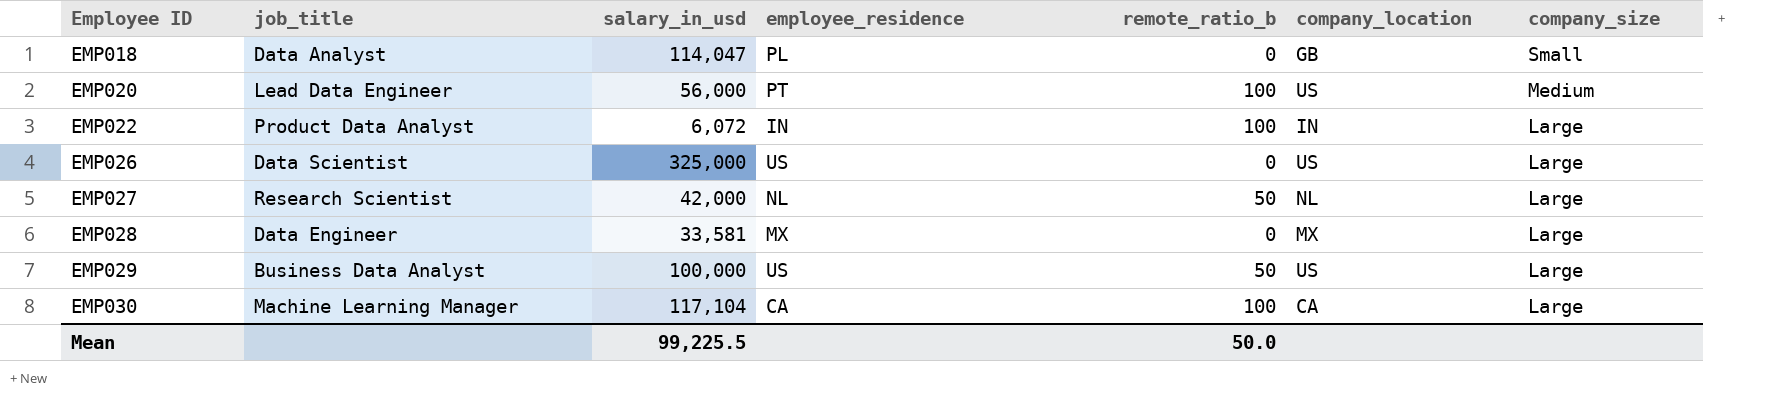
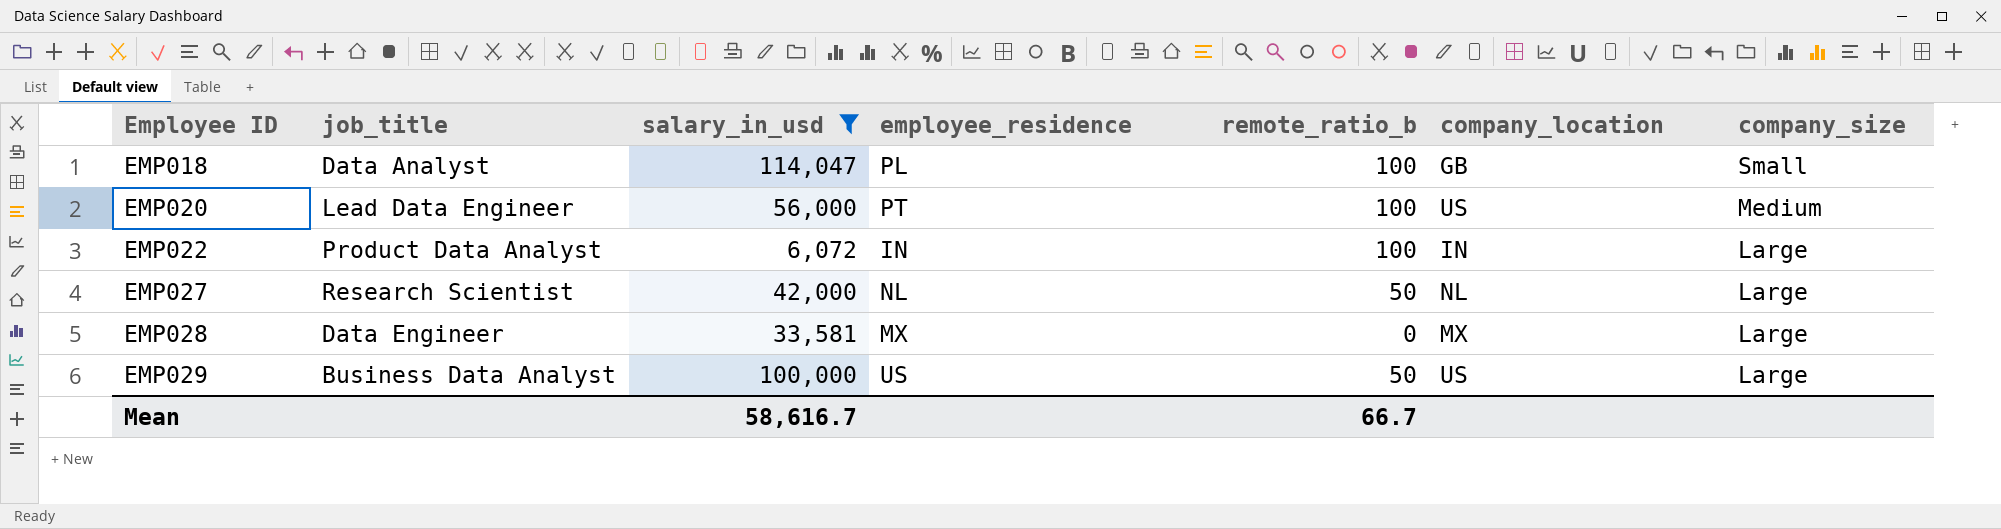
filter: none -> salary_in_usd <= 114,047
EMP018 | remote_ratio_b: 0 -> 100
Mean | salary_in_usd: 99,225.5 -> 58,616.7
Mean | remote_ratio_b: 50.0 -> 66.7

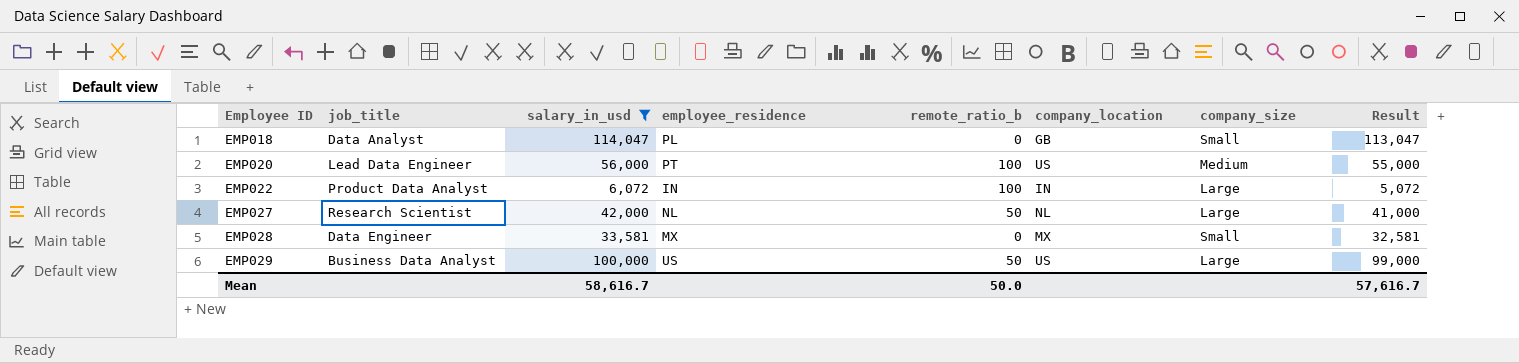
column Result | formula: none -> [salary_in_usd] - 1000
EMP018 | remote_ratio_b: 100 -> 0
EMP028 | company_size: Large -> Small
Mean | remote_ratio_b: 66.7 -> 50.0

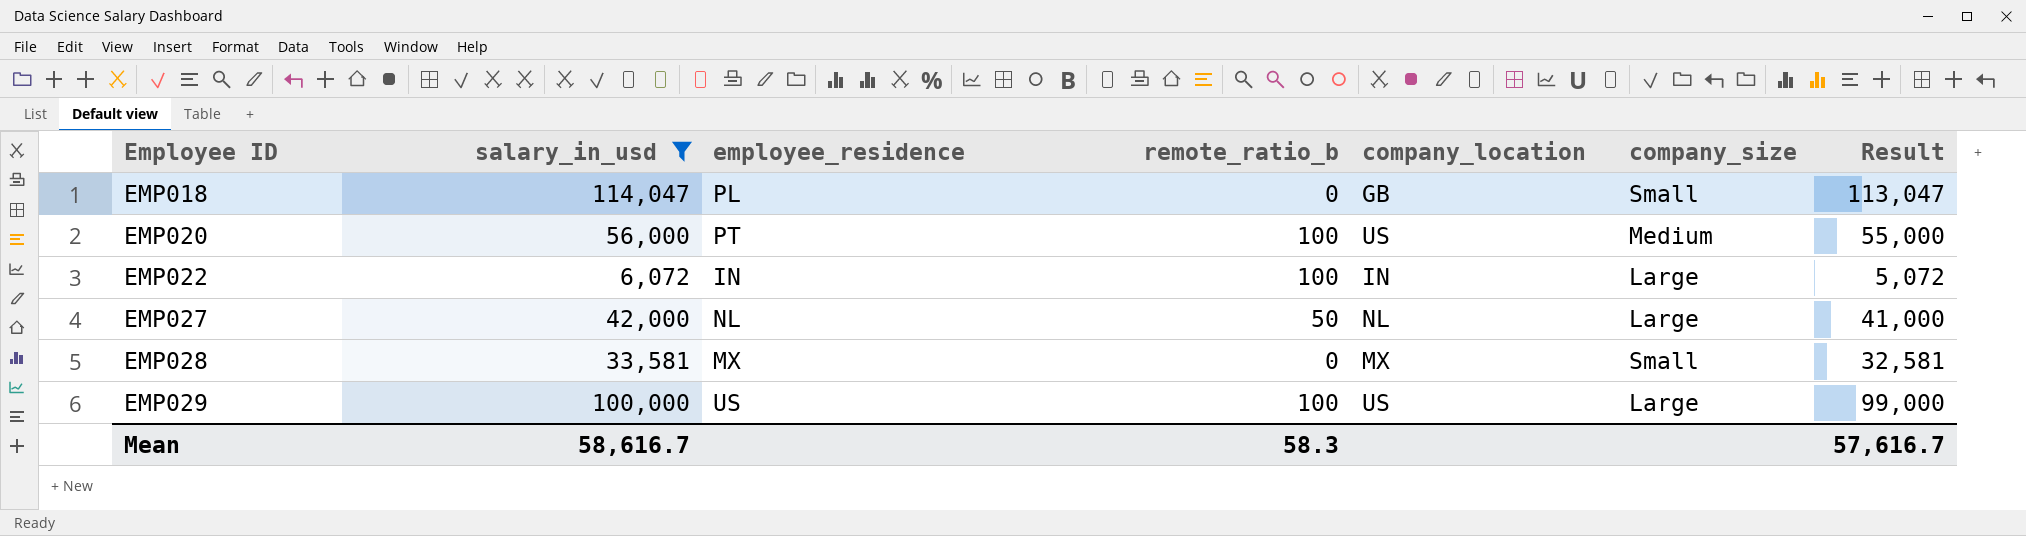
column job_title | position: 2 -> none
EMP029 | remote_ratio_b: 50 -> 100
Mean | remote_ratio_b: 50.0 -> 58.3

